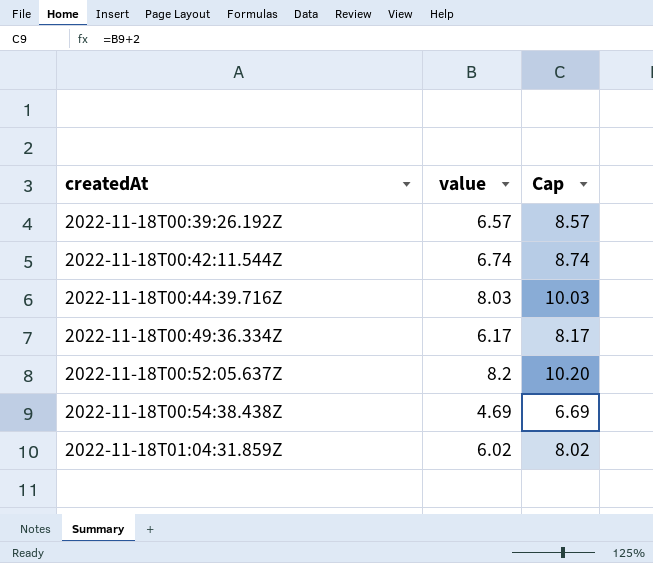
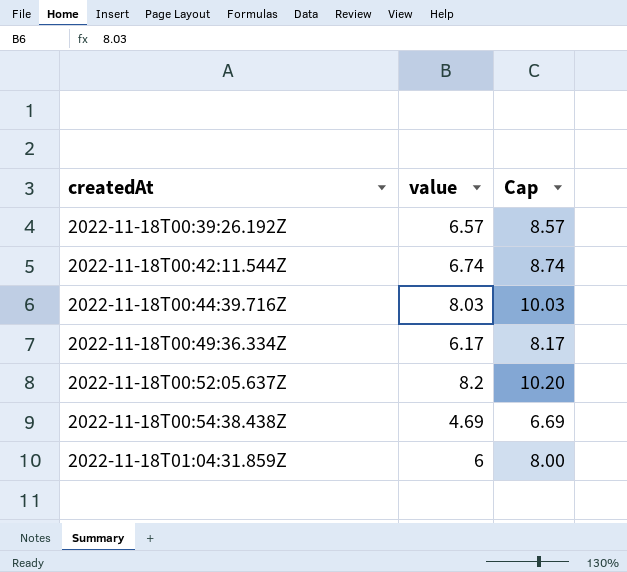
2022-11-18T01:04:31.859Z | value: 6.02 -> 6
2022-11-18T01:04:31.859Z | Cap: 8.02 -> 8.00

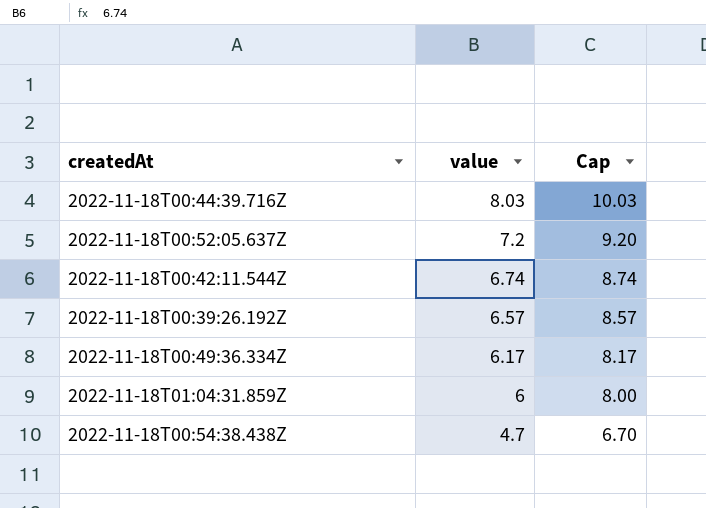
row order: createdAt ascending -> value descending
2022-11-18T00:52:05.637Z | value: 8.2 -> 7.2
2022-11-18T00:52:05.637Z | Cap: 10.20 -> 9.20
2022-11-18T00:54:38.438Z | value: 4.69 -> 4.7
2022-11-18T00:54:38.438Z | Cap: 6.69 -> 6.70

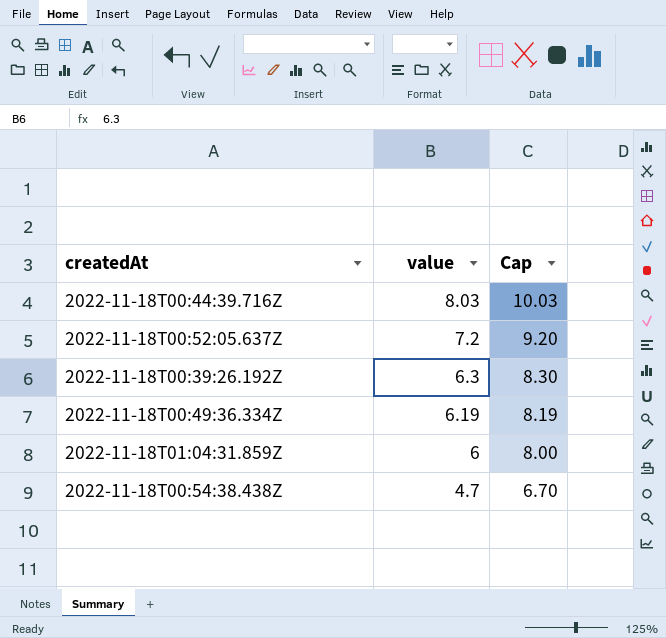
row 2022-11-18T00:42:11.544Z: 6.74 | 8.74 -> none
2022-11-18T00:39:26.192Z | value: 6.57 -> 6.3
2022-11-18T00:39:26.192Z | Cap: 8.57 -> 8.30
2022-11-18T00:49:36.334Z | value: 6.17 -> 6.19
2022-11-18T00:49:36.334Z | Cap: 8.17 -> 8.19

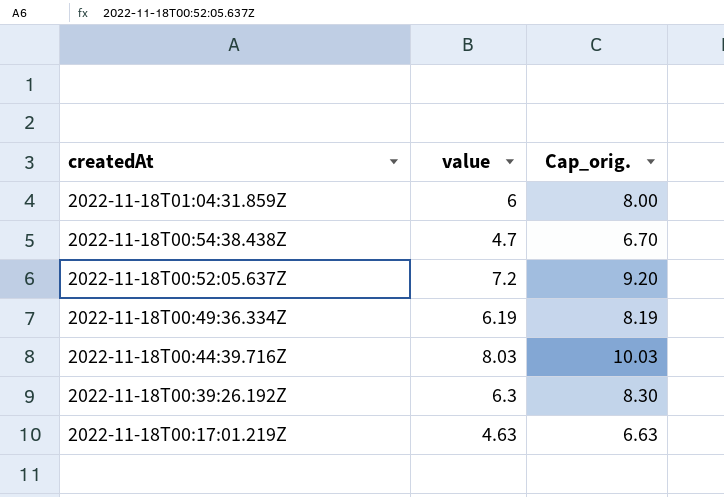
row order: value descending -> createdAt descending
column name: Cap -> Cap_orig.
row 2022-11-18T00:17:01.219Z: none -> 4.63 | 6.63

